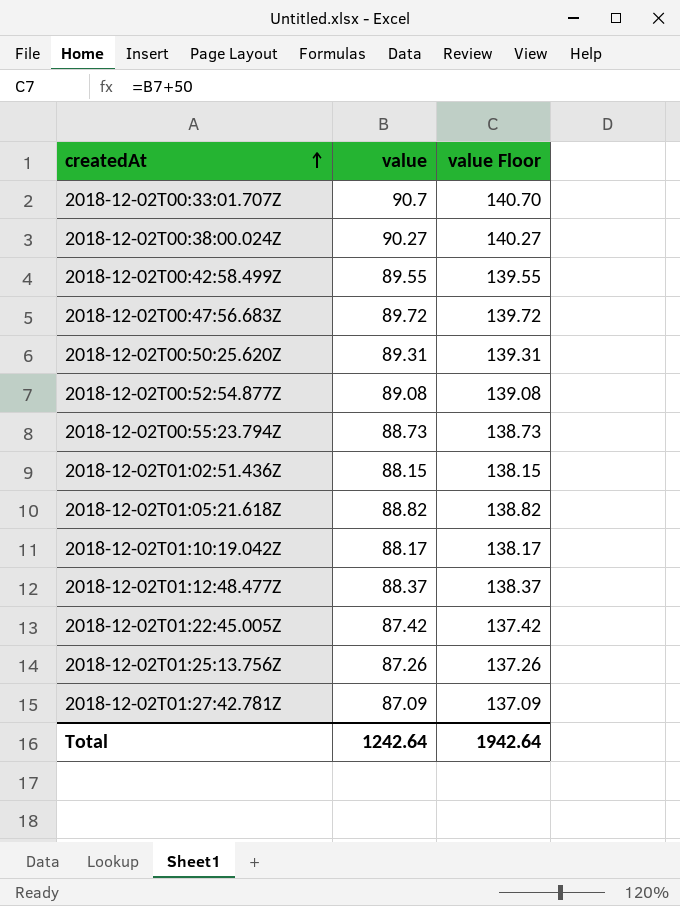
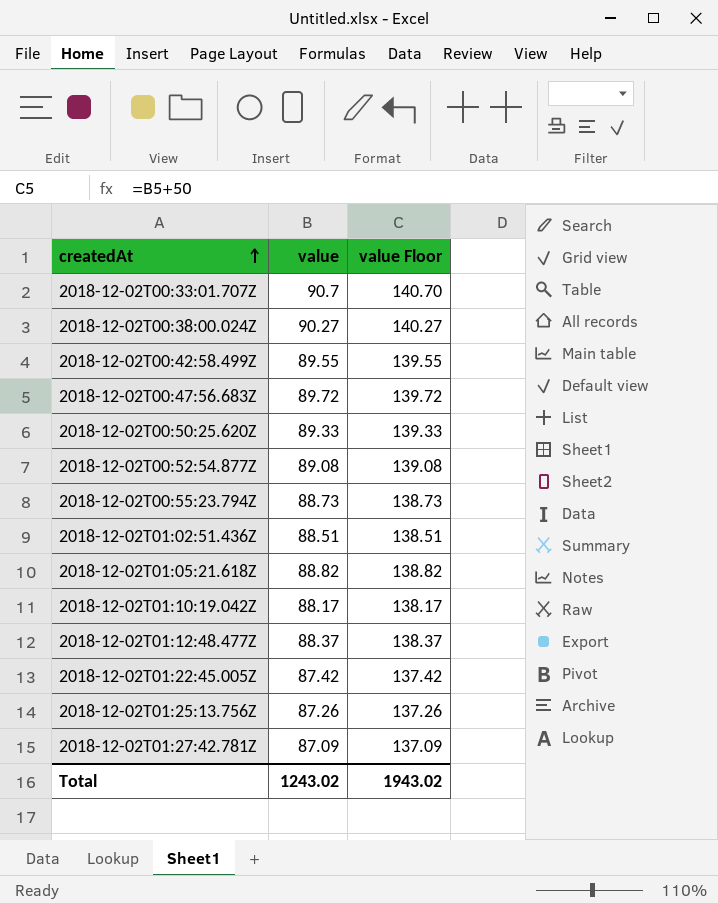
2018-12-02T00:50:25.620Z | value: 89.31 -> 89.33
2018-12-02T00:50:25.620Z | value Floor: 139.31 -> 139.33
2018-12-02T01:02:51.436Z | value: 88.15 -> 88.51
2018-12-02T01:02:51.436Z | value Floor: 138.15 -> 138.51
Total | value: 1242.64 -> 1243.02
Total | value Floor: 1942.64 -> 1943.02

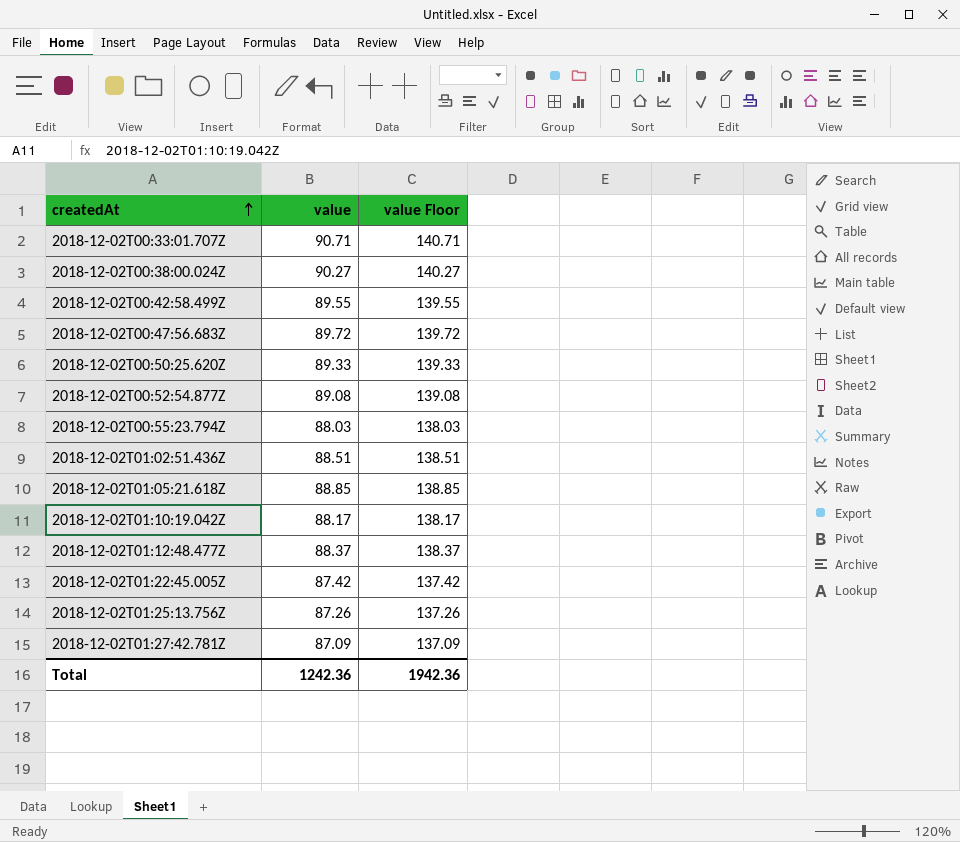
2018-12-02T00:33:01.707Z | value: 90.7 -> 90.71
2018-12-02T00:33:01.707Z | value Floor: 140.70 -> 140.71
2018-12-02T00:55:23.794Z | value: 88.73 -> 88.03
2018-12-02T00:55:23.794Z | value Floor: 138.73 -> 138.03
2018-12-02T01:05:21.618Z | value: 88.82 -> 88.85
2018-12-02T01:05:21.618Z | value Floor: 138.82 -> 138.85
Total | value: 1243.02 -> 1242.36
Total | value Floor: 1943.02 -> 1942.36

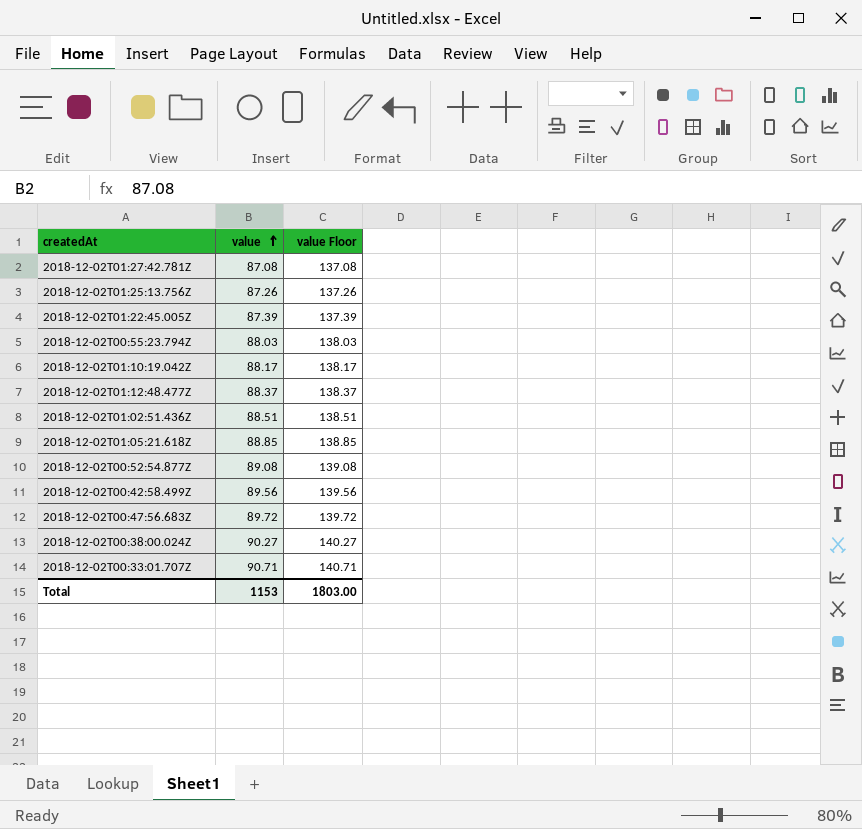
row order: createdAt ascending -> value ascending
row 2018-12-02T00:50:25.620Z: 89.33 | 139.33 -> none
2018-12-02T01:27:42.781Z | value: 87.09 -> 87.08
2018-12-02T01:27:42.781Z | value Floor: 137.09 -> 137.08
2018-12-02T01:22:45.005Z | value: 87.42 -> 87.39
2018-12-02T01:22:45.005Z | value Floor: 137.42 -> 137.39
2018-12-02T00:42:58.499Z | value: 89.55 -> 89.56
2018-12-02T00:42:58.499Z | value Floor: 139.55 -> 139.56
Total | value: 1242.36 -> 1153
Total | value Floor: 1942.36 -> 1803.00

